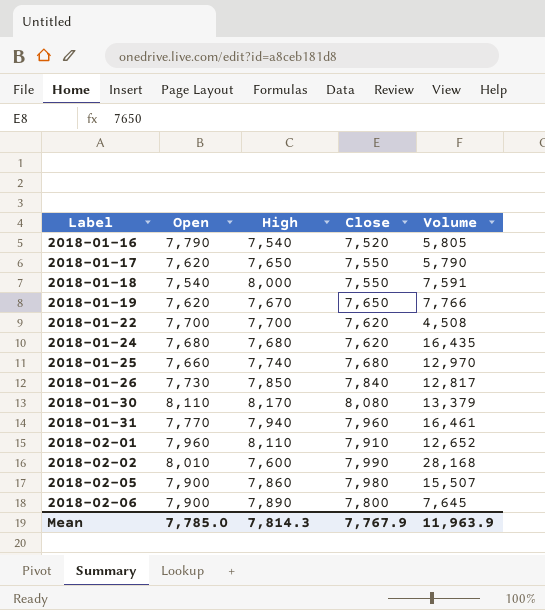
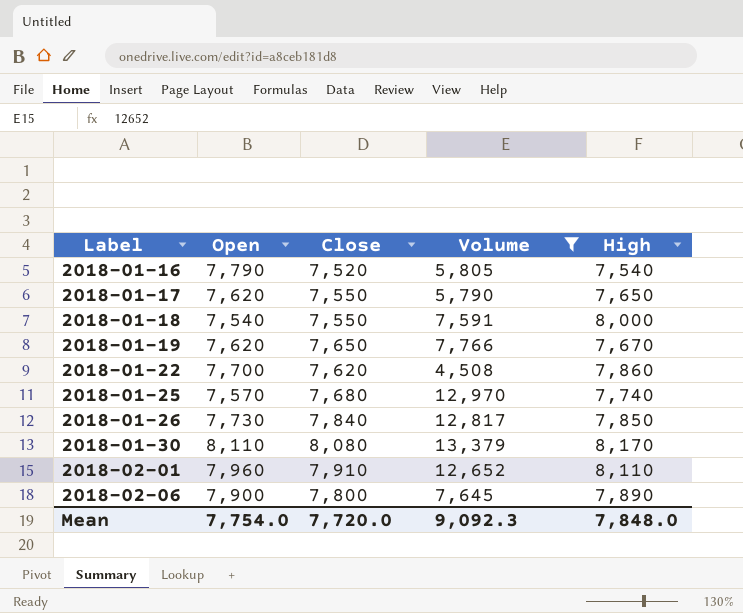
filter: none -> Volume <= 13,379
column High | position: 3 -> 5
2018-01-22 | High: 7,700 -> 7,860
2018-01-25 | Open: 7,660 -> 7,570
Mean | Open: 7,785.0 -> 7,754.0
Mean | Close: 7,767.9 -> 7,720.0
Mean | Volume: 11,963.9 -> 9,092.3
Mean | High: 7,814.3 -> 7,848.0

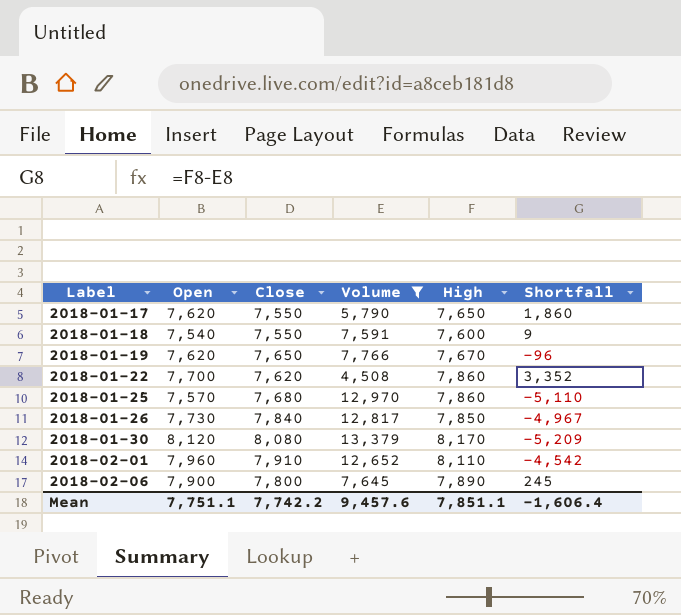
column Shortfall | formula: none -> [High] - [Volume]
row 2018-01-16: 7,790 | 7,520 | 5,805 | 7,540 -> none
2018-01-18 | High: 8,000 -> 7,600
2018-01-25 | High: 7,740 -> 7,860
2018-01-30 | Open: 8,110 -> 8,120
Mean | Open: 7,754.0 -> 7,751.1
Mean | Close: 7,720.0 -> 7,742.2
Mean | Volume: 9,092.3 -> 9,457.6
Mean | High: 7,848.0 -> 7,851.1

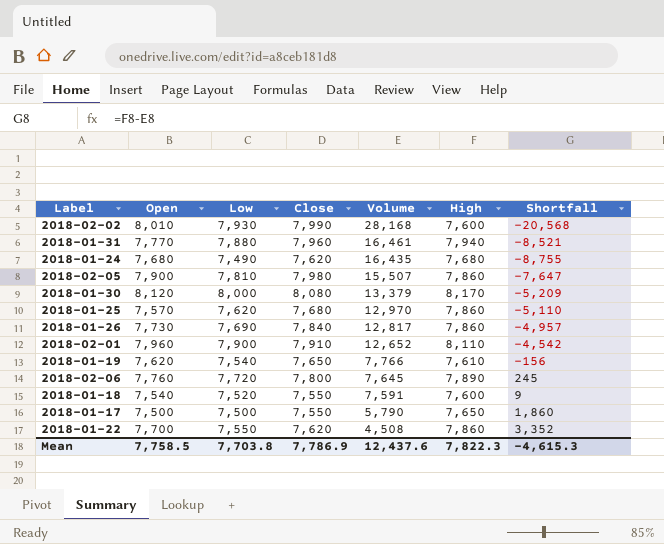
filter: Volume <= 13,379 -> none
row order: Label ascending -> Volume descending
column Low | position: none -> 3
2018-01-26 | High: 7,850 -> 7,860
2018-01-26 | Shortfall: -4,967 -> -4,957
2018-01-19 | High: 7,670 -> 7,610
2018-01-19 | Shortfall: -96 -> -156
2018-02-06 | Open: 7,900 -> 7,760
2018-01-17 | Open: 7,620 -> 7,500
Mean | Open: 7,751.1 -> 7,758.5
Mean | Close: 7,742.2 -> 7,786.9
Mean | Volume: 9,457.6 -> 12,437.6
Mean | High: 7,851.1 -> 7,822.3
Mean | Shortfall: -1,606.4 -> -4,615.3

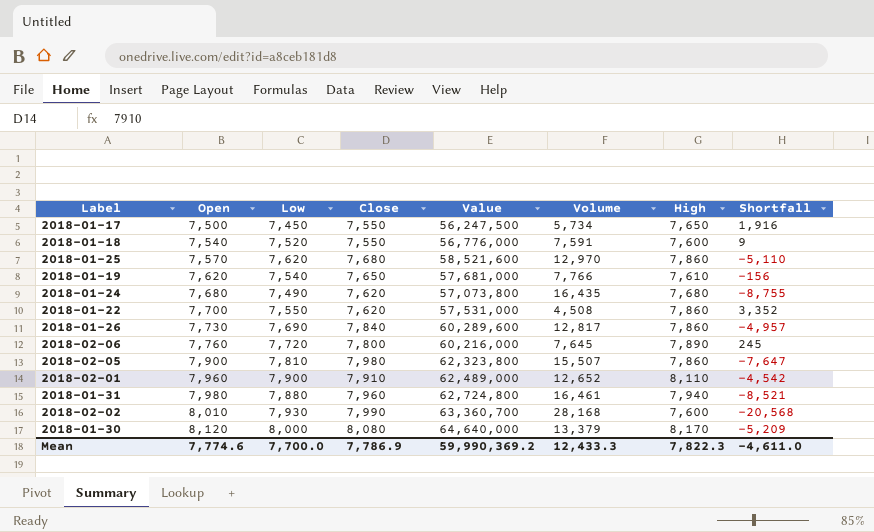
row order: Volume descending -> Open ascending
column Value | formula: none -> [Low] * [Close]
2018-01-17 | Low: 7,500 -> 7,450
2018-01-17 | Volume: 5,790 -> 5,734
2018-01-17 | Shortfall: 1,860 -> 1,916
2018-01-31 | Open: 7,770 -> 7,980
Mean | Open: 7,758.5 -> 7,774.6
Mean | Low: 7,703.8 -> 7,700.0
Mean | Volume: 12,437.6 -> 12,433.3
Mean | Shortfall: -4,615.3 -> -4,611.0

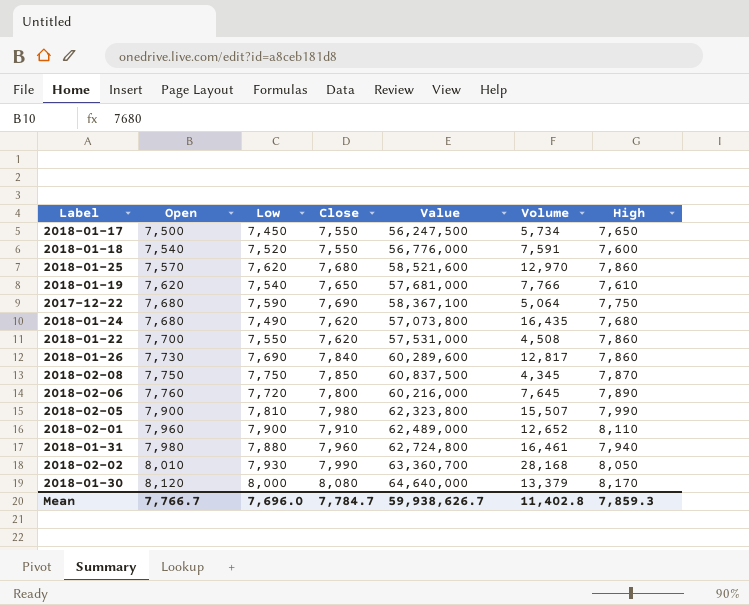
column Shortfall | formula: [High] - [Volume] -> none
row 2017-12-22: none -> 7,680 | 7,590 | 7,690 | 58,367,100 | 5,064 | 7,750
row 2018-02-08: none -> 7,750 | 7,750 | 7,850 | 60,837,500 | 4,345 | 7,870
2018-02-05 | High: 7,860 -> 7,990
2018-02-02 | High: 7,600 -> 8,050
Mean | Open: 7,774.6 -> 7,766.7
Mean | Low: 7,700.0 -> 7,696.0
Mean | Close: 7,786.9 -> 7,784.7
Mean | Value: 59,990,369.2 -> 59,938,626.7
Mean | Volume: 12,433.3 -> 11,402.8
Mean | High: 7,822.3 -> 7,859.3

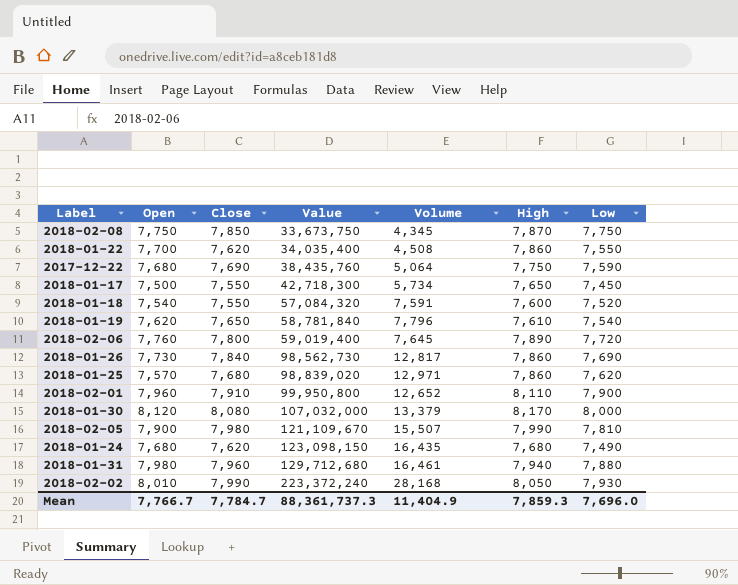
row order: Open ascending -> Value ascending
column Value | formula: [Low] * [Close] -> [Volume] * [Low]
column Low | position: 3 -> 7
2018-01-19 | Volume: 7,766 -> 7,796
2018-01-25 | Volume: 12,970 -> 12,971
Mean | Value: 59,938,626.7 -> 88,361,737.3
Mean | Volume: 11,402.8 -> 11,404.9

